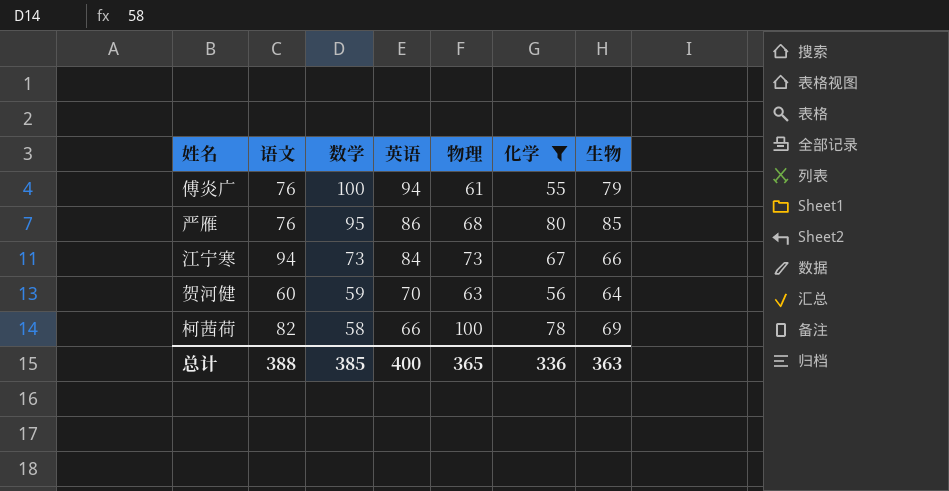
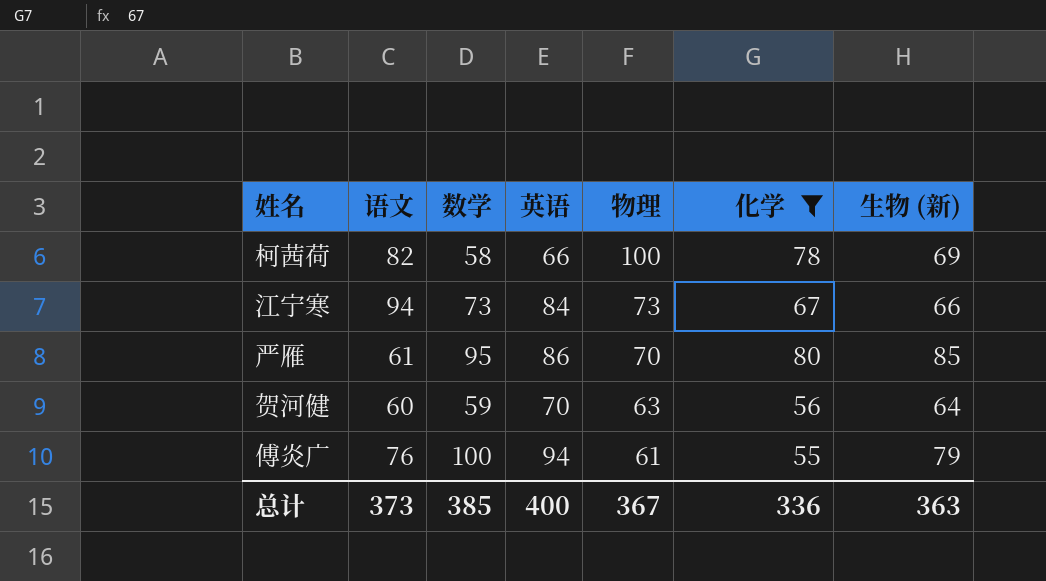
row order: 数学 descending -> 物理 descending
column name: 生物 -> 生物 (新)
严雁 | 语文: 76 -> 61
严雁 | 物理: 68 -> 70
总计 | 语文: 388 -> 373
总计 | 物理: 365 -> 367

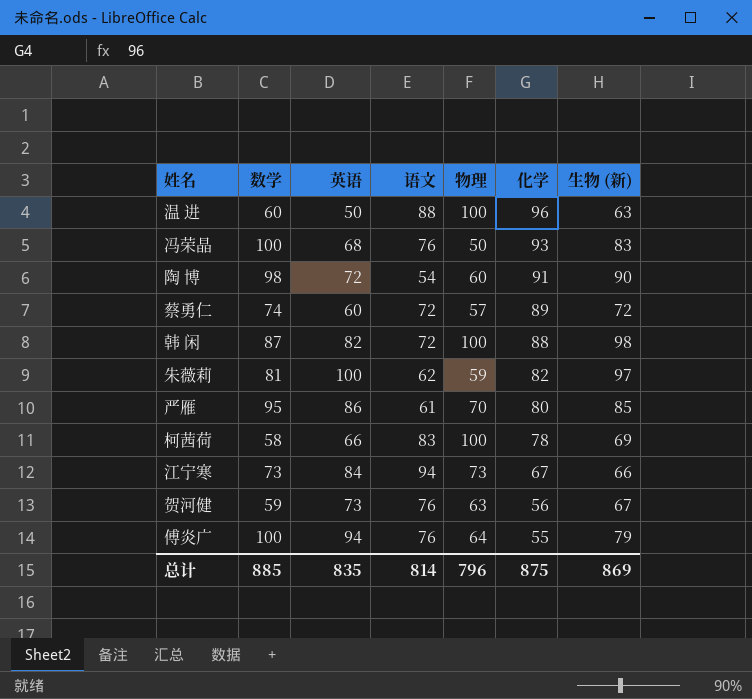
filter: 化学 <= 80 -> none
row order: 物理 descending -> 化学 descending
column 语文 | position: 2 -> 4
柯茜荷 | 语文: 82 -> 83
贺河健 | 英语: 70 -> 73
贺河健 | 语文: 60 -> 76
贺河健 | 生物 (新): 64 -> 67
傅炎广 | 物理: 61 -> 64
总计 | 数学: 385 -> 885
总计 | 英语: 400 -> 835
总计 | 语文: 373 -> 814
总计 | 物理: 367 -> 796
总计 | 化学: 336 -> 875
总计 | 生物 (新): 363 -> 869

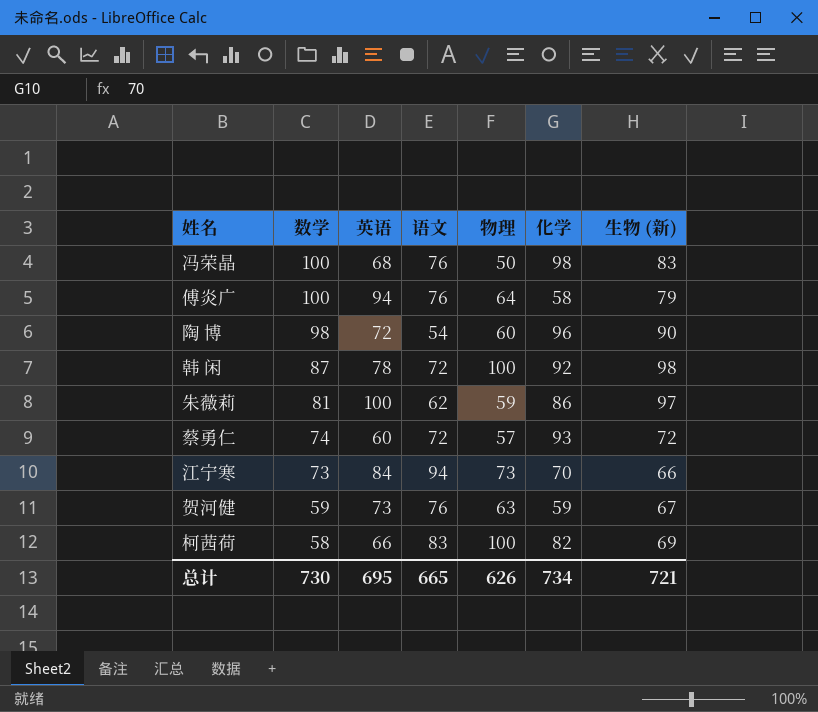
row order: 化学 descending -> 数学 descending
row 温 进: 60 | 50 | 88 | 100 | 96 | 63 -> none
row 严雁: 95 | 86 | 61 | 70 | 80 | 85 -> none
冯荣晶 | 化学: 93 -> 98
傅炎广 | 化学: 55 -> 58
陶 博 | 化学: 91 -> 96
韩 闲 | 英语: 82 -> 78
韩 闲 | 化学: 88 -> 92
朱薇莉 | 化学: 82 -> 86
蔡勇仁 | 化学: 89 -> 93
江宁寒 | 化学: 67 -> 70
贺河健 | 化学: 56 -> 59
柯茜荷 | 化学: 78 -> 82
总计 | 数学: 885 -> 730
总计 | 英语: 835 -> 695
总计 | 语文: 814 -> 665
总计 | 物理: 796 -> 626
总计 | 化学: 875 -> 734
总计 | 生物 (新): 869 -> 721

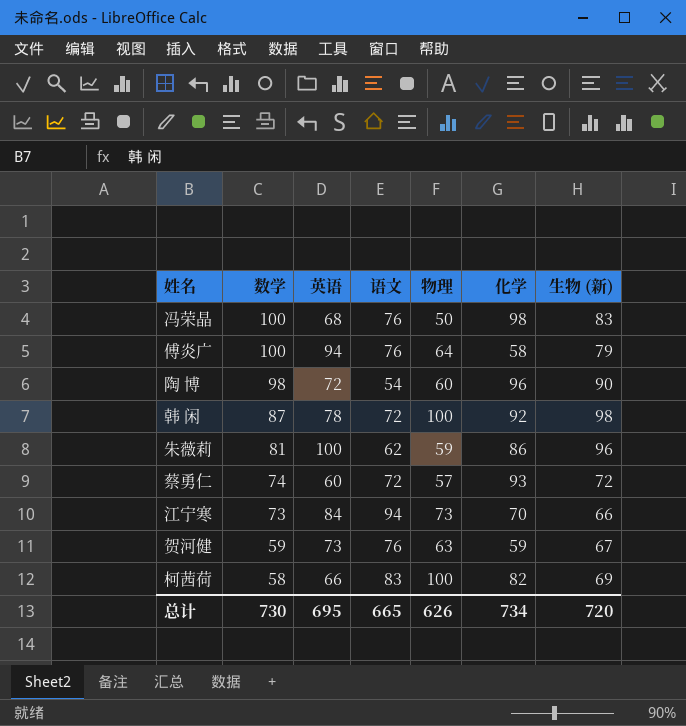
朱薇莉 | 生物 (新): 97 -> 96
总计 | 生物 (新): 721 -> 720

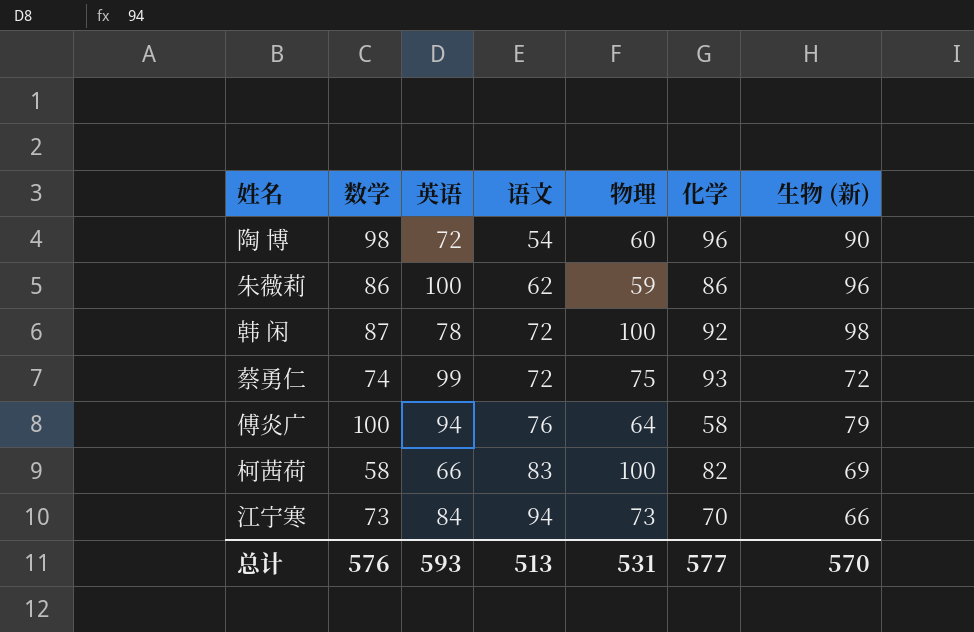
row order: 数学 descending -> 语文 ascending
row 冯荣晶: 100 | 68 | 76 | 50 | 98 | 83 -> none
row 贺河健: 59 | 73 | 76 | 63 | 59 | 67 -> none
朱薇莉 | 数学: 81 -> 86
蔡勇仁 | 英语: 60 -> 99
蔡勇仁 | 物理: 57 -> 75
总计 | 数学: 730 -> 576
总计 | 英语: 695 -> 593
总计 | 语文: 665 -> 513
总计 | 物理: 626 -> 531
总计 | 化学: 734 -> 577
总计 | 生物 (新): 720 -> 570

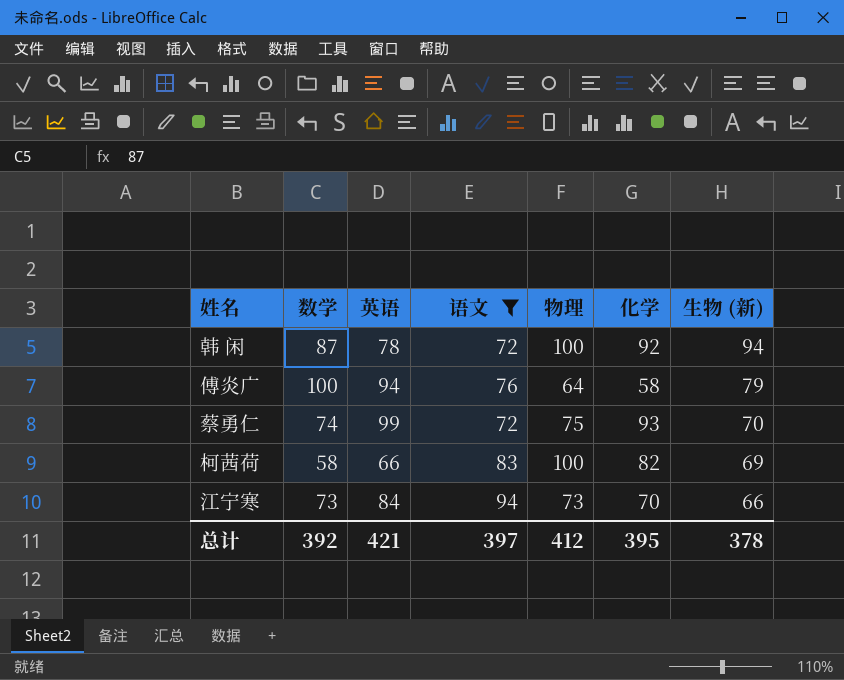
filter: none -> 语文 >= 72
row order: 语文 ascending -> 生物 (新) descending
韩 闲 | 生物 (新): 98 -> 94
蔡勇仁 | 生物 (新): 72 -> 70
总计 | 数学: 576 -> 392
总计 | 英语: 593 -> 421
总计 | 语文: 513 -> 397
总计 | 物理: 531 -> 412
总计 | 化学: 577 -> 395
总计 | 生物 (新): 570 -> 378

